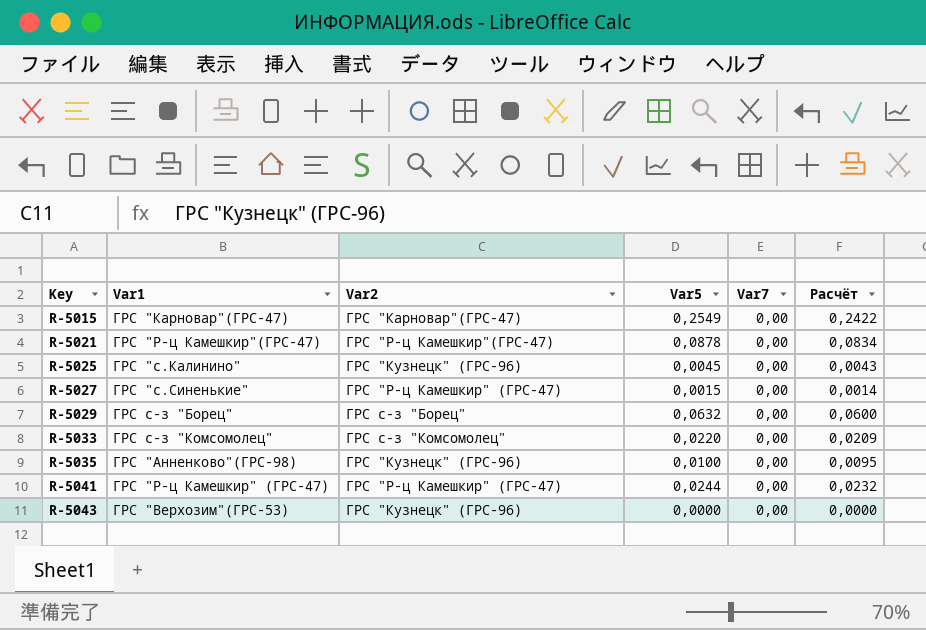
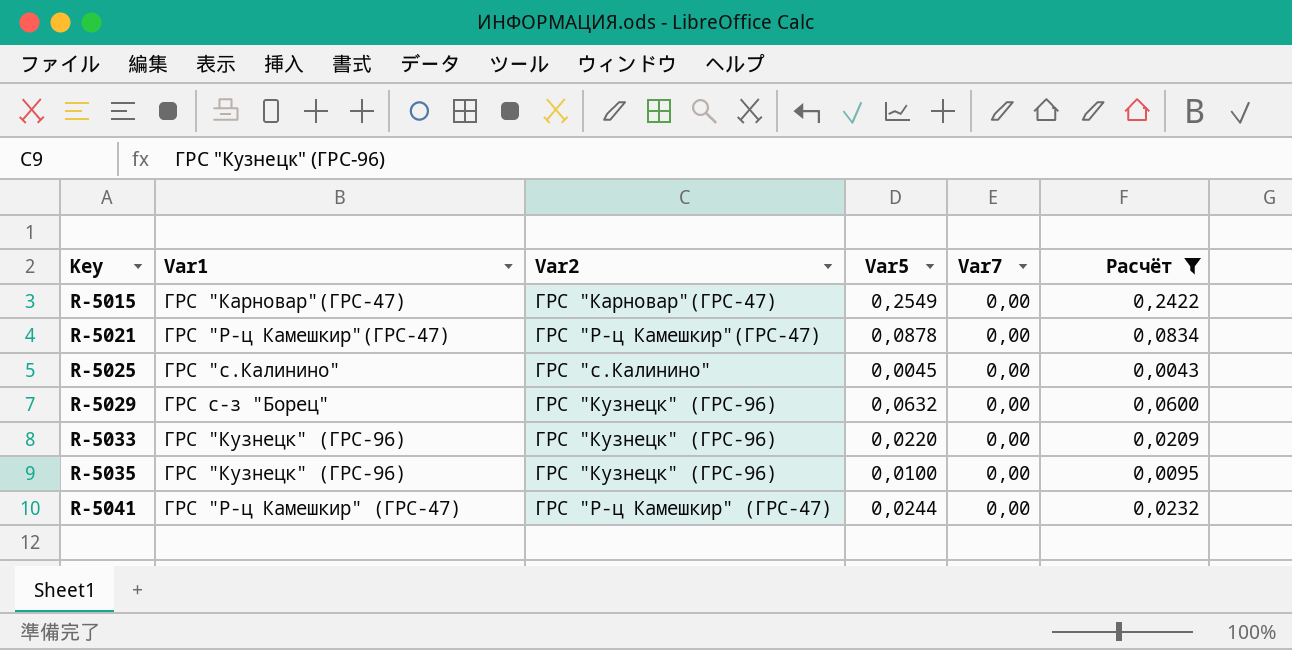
filter: none -> Расчёт >= 0,0043
R-5025 | Var2: ГРС "Кузнецк" (ГРС-96) -> ГРС "с.Калинино"
R-5029 | Var2: ГРС с-з "Борец" -> ГРС "Кузнецк" (ГРС-96)
R-5033 | Var1: ГРС с-з "Комсомолец" -> ГРС "Кузнецк" (ГРС-96)
R-5033 | Var2: ГРС с-з "Комсомолец" -> ГРС "Кузнецк" (ГРС-96)
R-5035 | Var1: ГРС "Анненково"(ГРС-98) -> ГРС "Кузнецк" (ГРС-96)

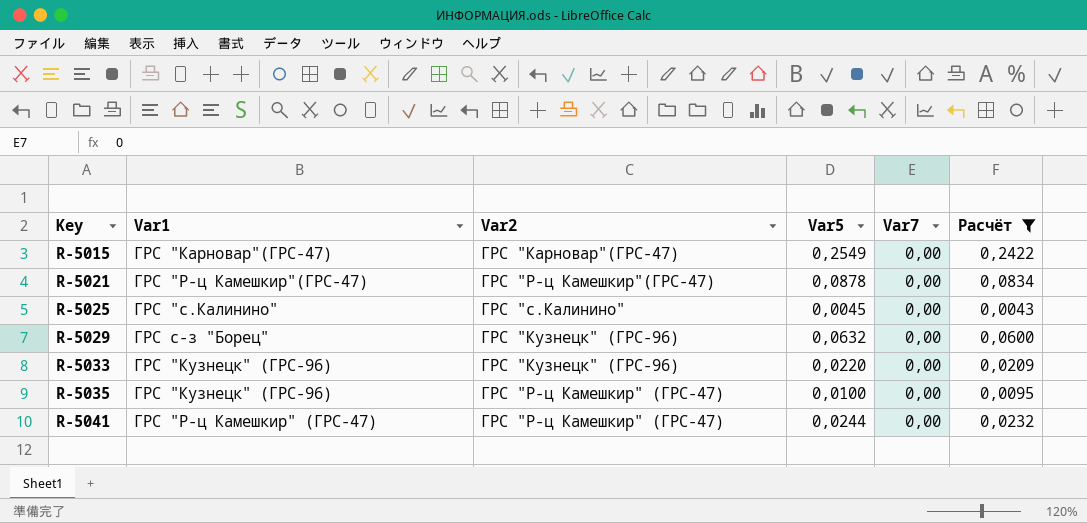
R-5035 | Var2: ГРС "Кузнецк" (ГРС-96) -> ГРС "Р-ц Камешкир" (ГРС-47)

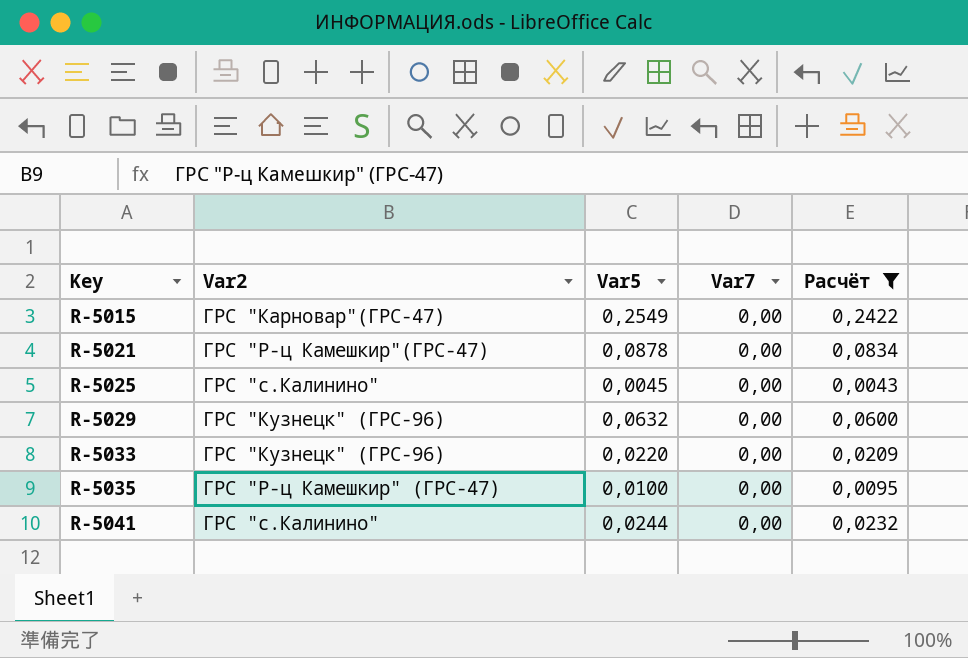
column Var1 | position: 2 -> none
R-5041 | Var2: ГРС "Р-ц Камешкир" (ГРС-47) -> ГРС "с.Калинино"

